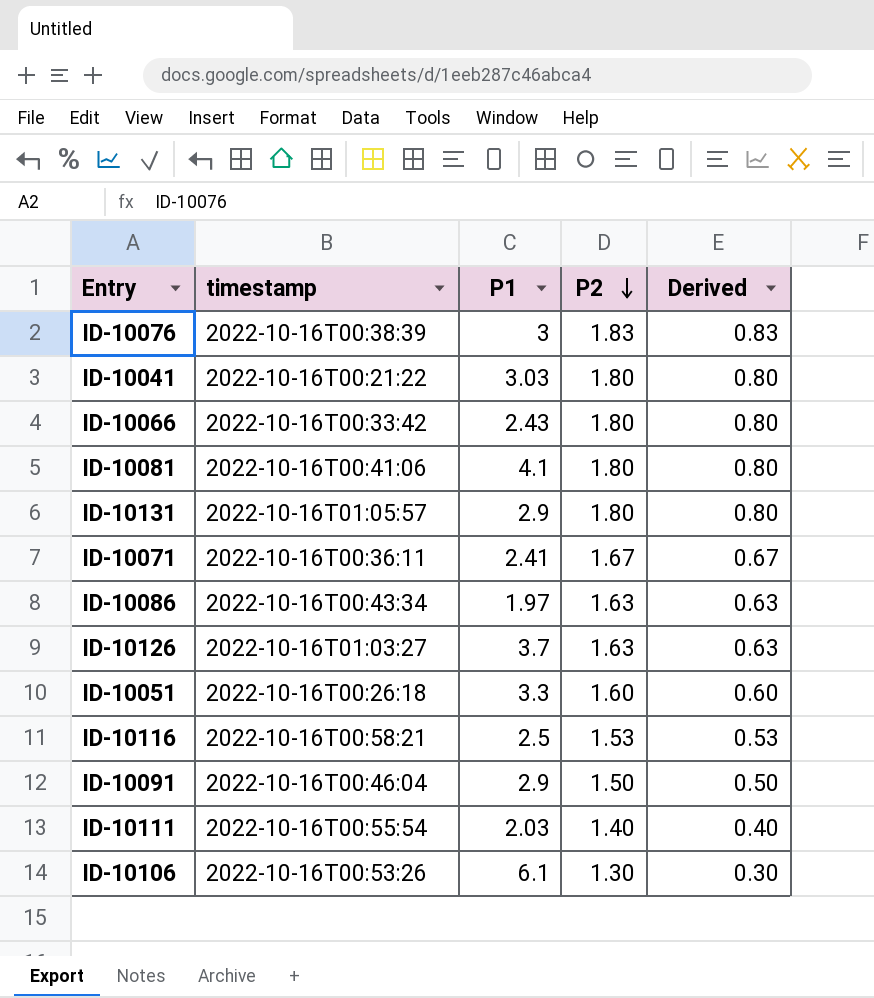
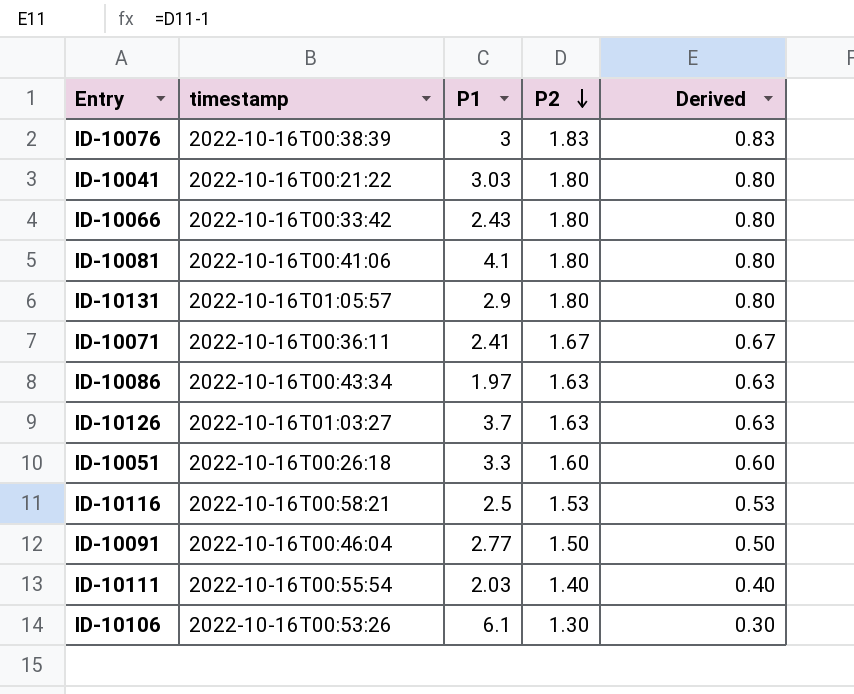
ID-10091 | P1: 2.9 -> 2.77

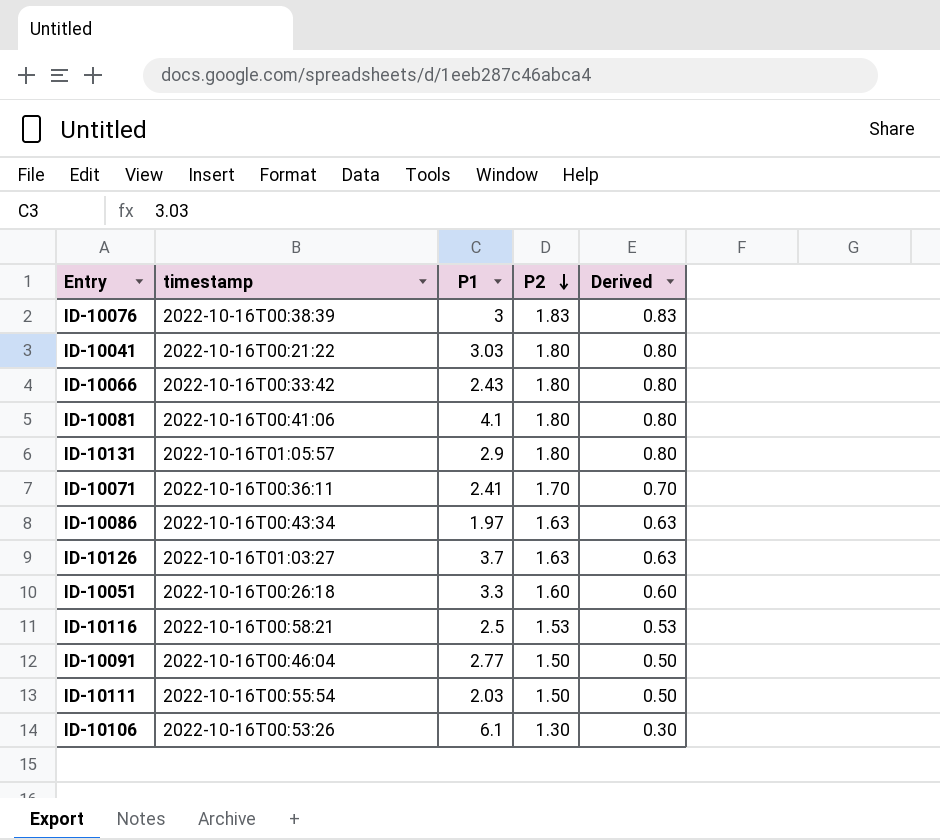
ID-10071 | P2: 1.67 -> 1.70
ID-10071 | Derived: 0.67 -> 0.70
ID-10111 | P2: 1.40 -> 1.50
ID-10111 | Derived: 0.40 -> 0.50

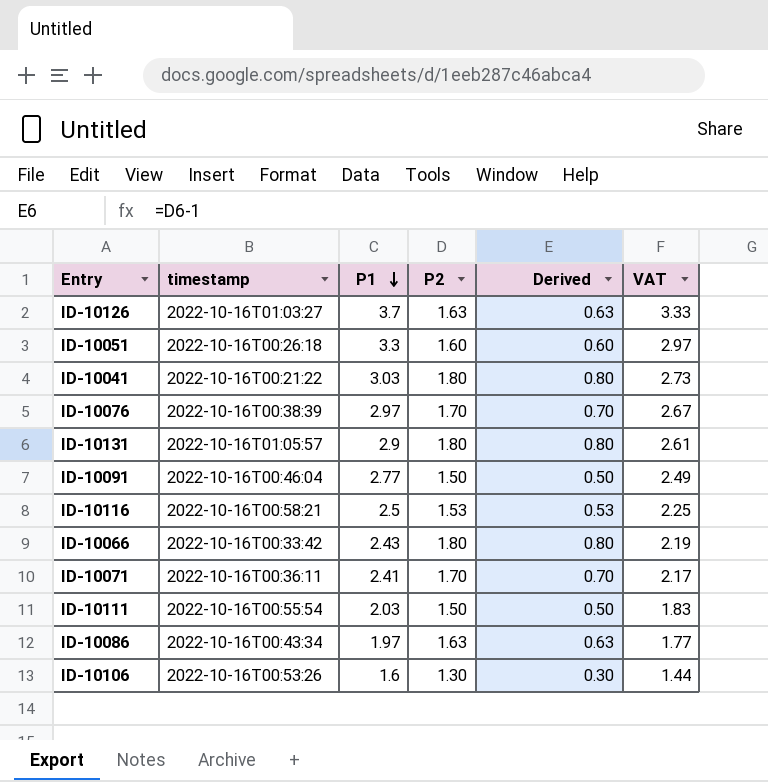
row order: P2 descending -> P1 descending
column VAT | formula: none -> [P1] * 0.9
row ID-10081: 2022-10-16T00:41:06 | 4.1 | 1.80 | 0.80 -> none
ID-10076 | P1: 3 -> 2.97
ID-10076 | P2: 1.83 -> 1.70
ID-10076 | Derived: 0.83 -> 0.70
ID-10106 | P1: 6.1 -> 1.6

